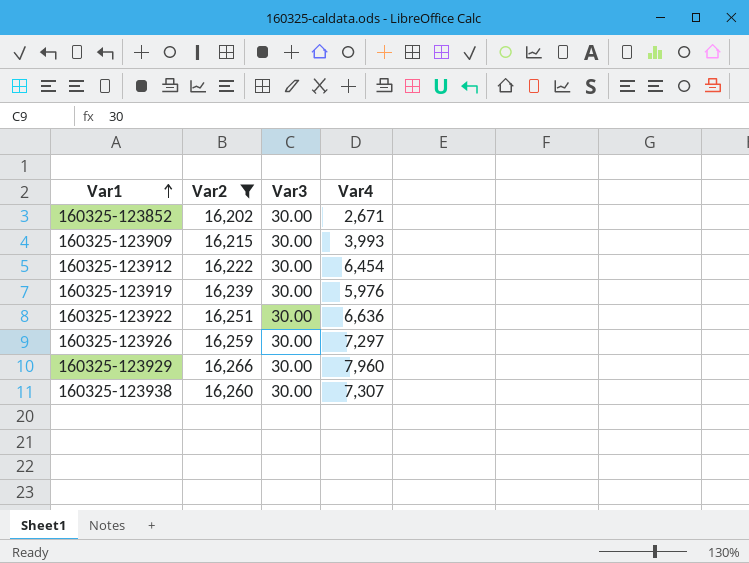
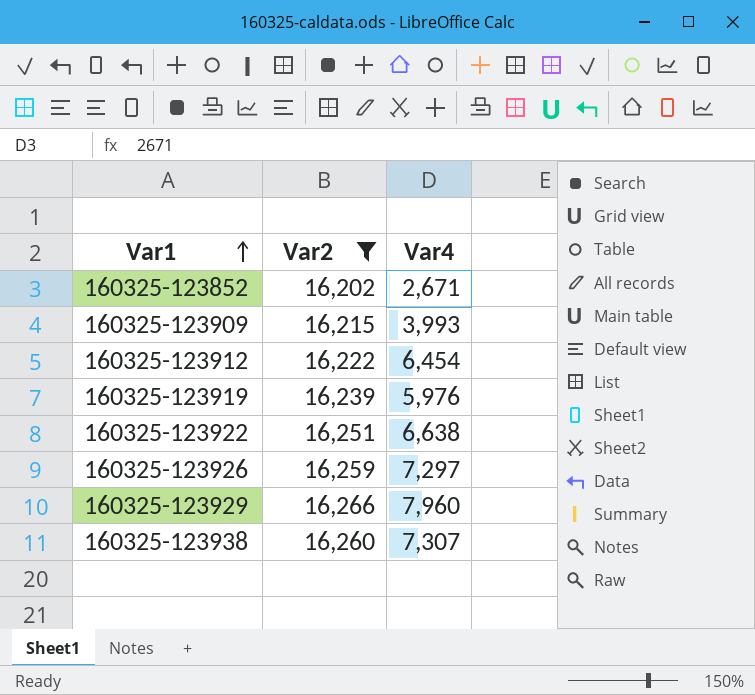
column Var3 | position: 3 -> none
160325-123922 | Var4: 6,636 -> 6,638

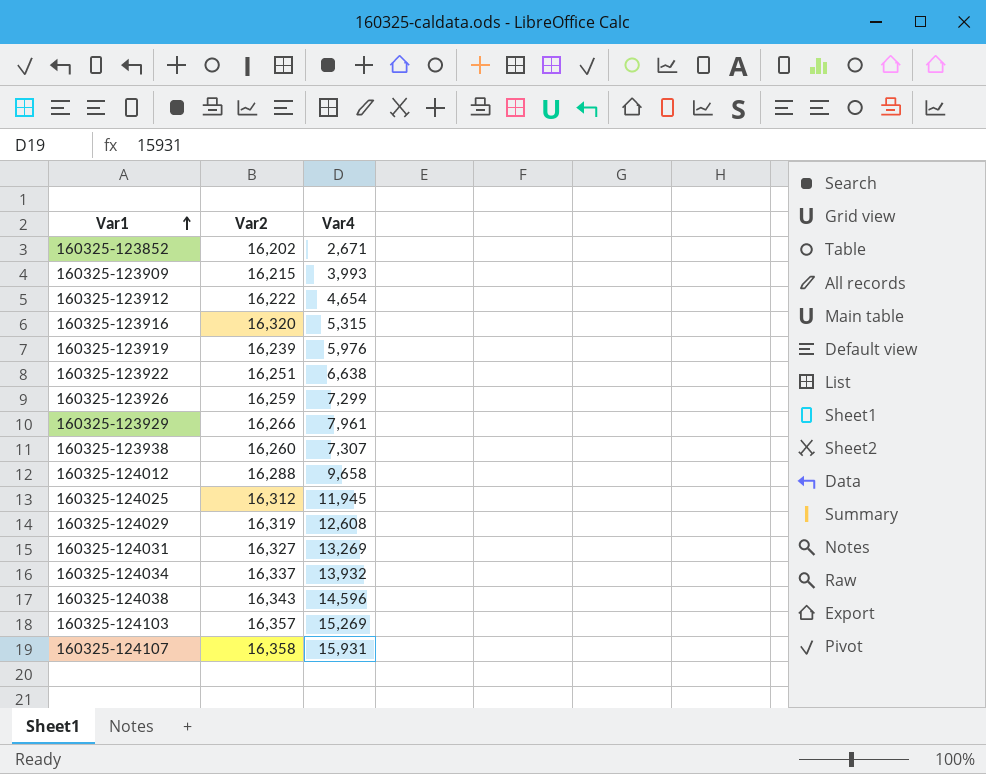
filter: Var2 <= 16,266 -> none
160325-123912 | Var4: 6,454 -> 4,654
160325-123926 | Var4: 7,297 -> 7,299
160325-123929 | Var4: 7,960 -> 7,961

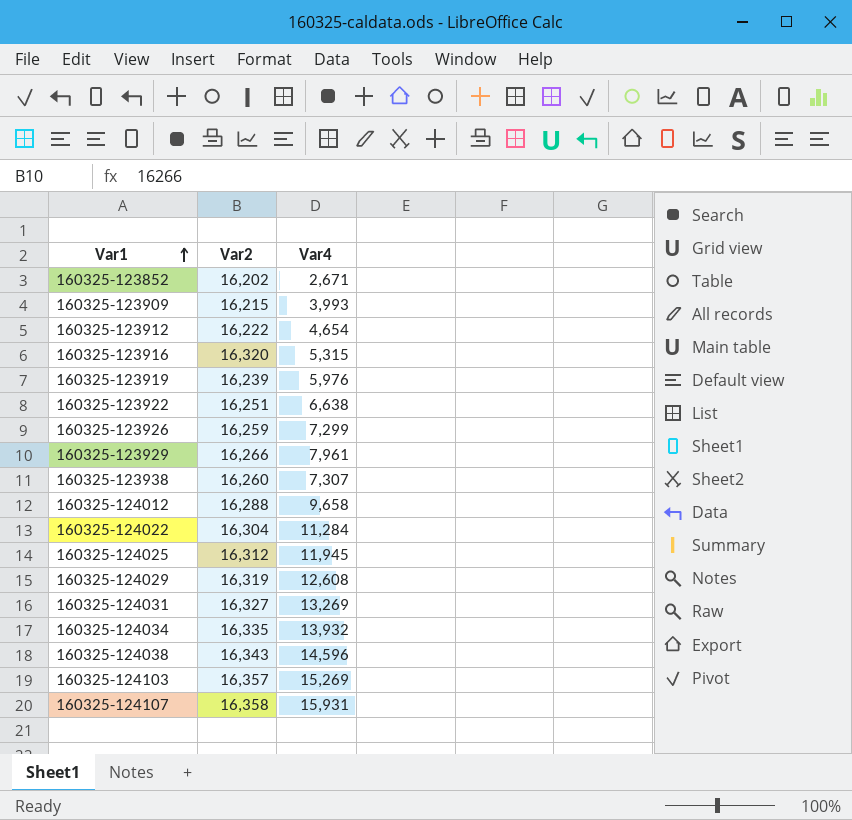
row 160325-124022: none -> 16,304 | 11,284
160325-124034 | Var2: 16,337 -> 16,335

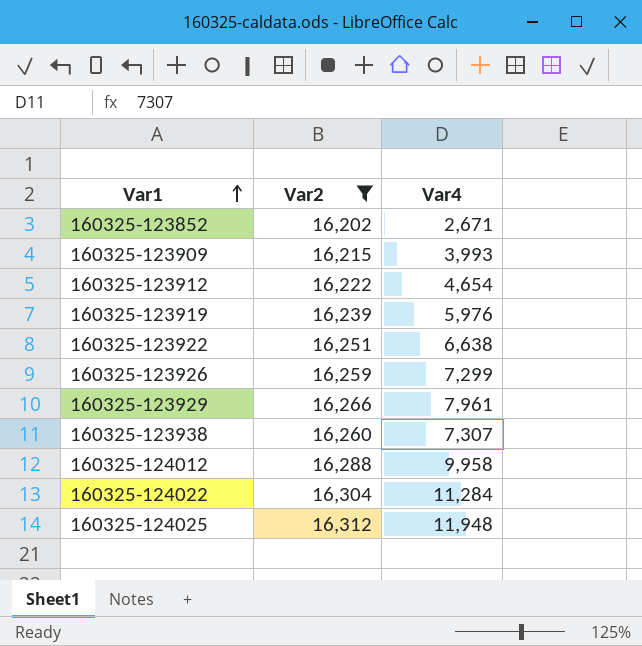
filter: none -> Var2 <= 16,312
160325-124012 | Var4: 9,658 -> 9,958
160325-124025 | Var4: 11,945 -> 11,948

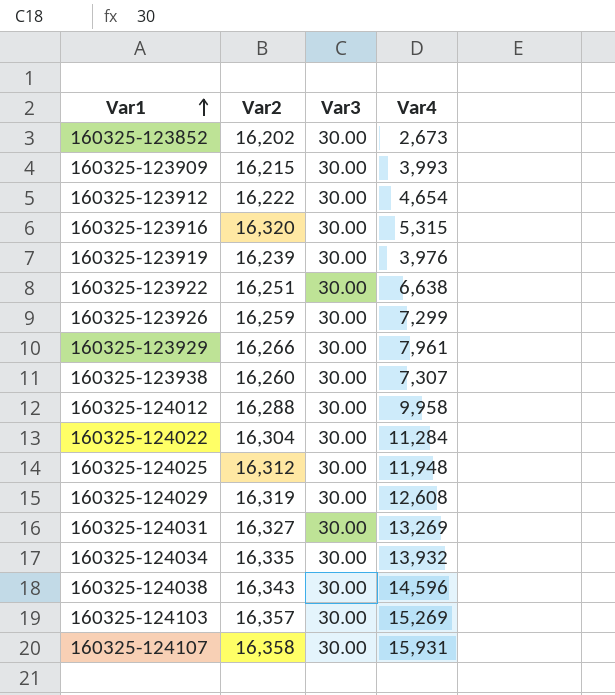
filter: Var2 <= 16,312 -> none
column Var3 | position: none -> 3
160325-123852 | Var4: 2,671 -> 2,673
160325-123919 | Var4: 5,976 -> 3,976

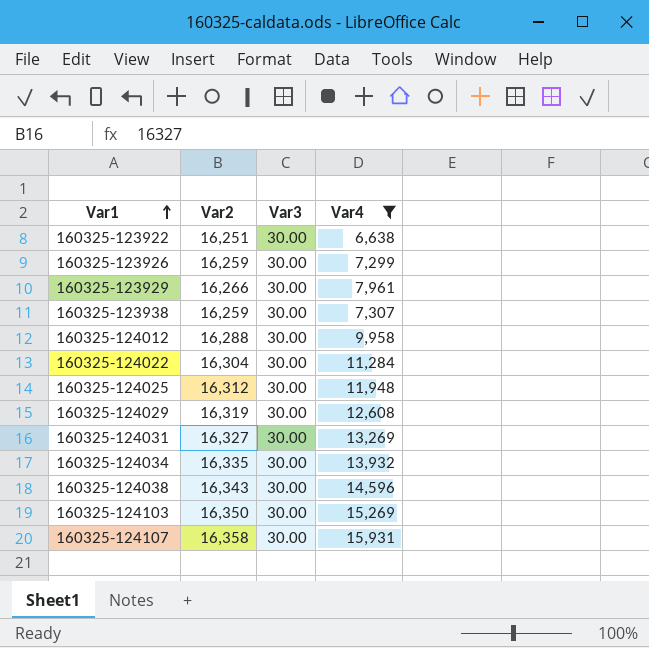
filter: none -> Var4 >= 6,638
160325-123938 | Var2: 16,260 -> 16,259
160325-124103 | Var2: 16,357 -> 16,350

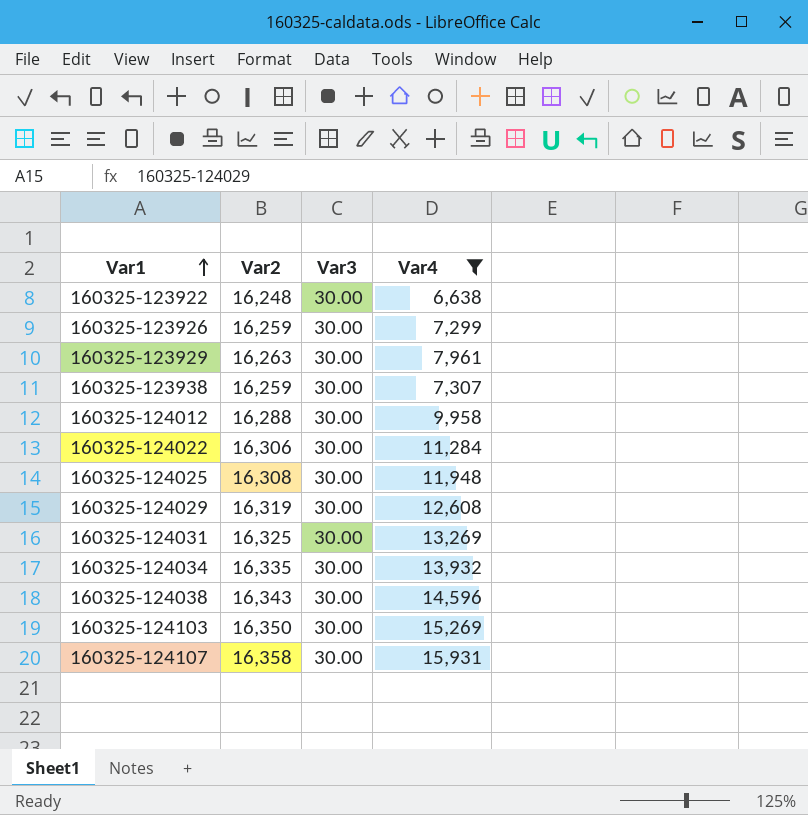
160325-123922 | Var2: 16,251 -> 16,248
160325-123929 | Var2: 16,266 -> 16,263
160325-124022 | Var2: 16,304 -> 16,306
160325-124025 | Var2: 16,312 -> 16,308
160325-124031 | Var2: 16,327 -> 16,325

